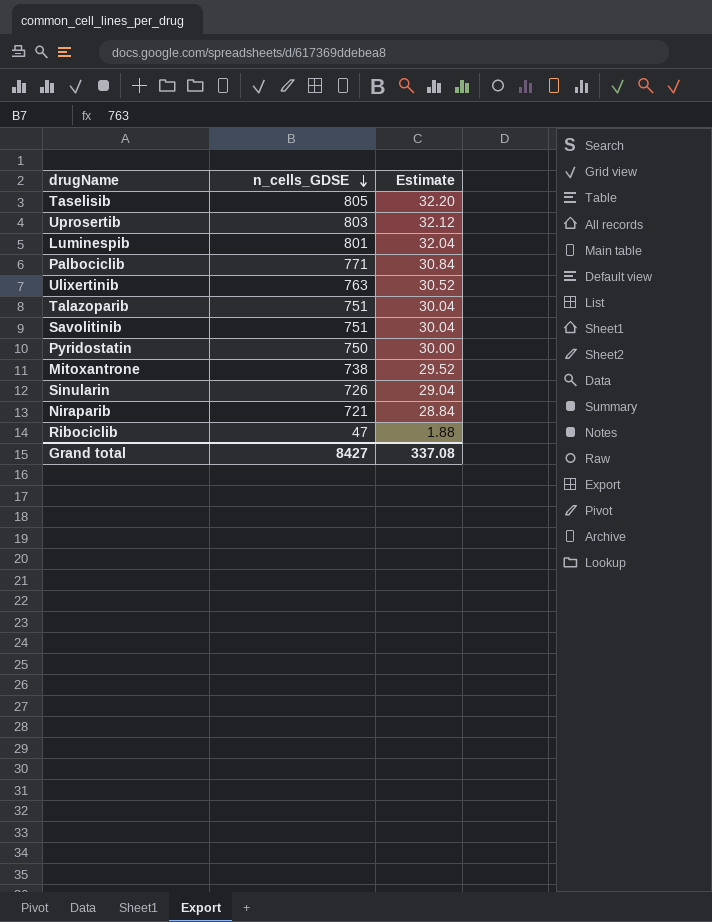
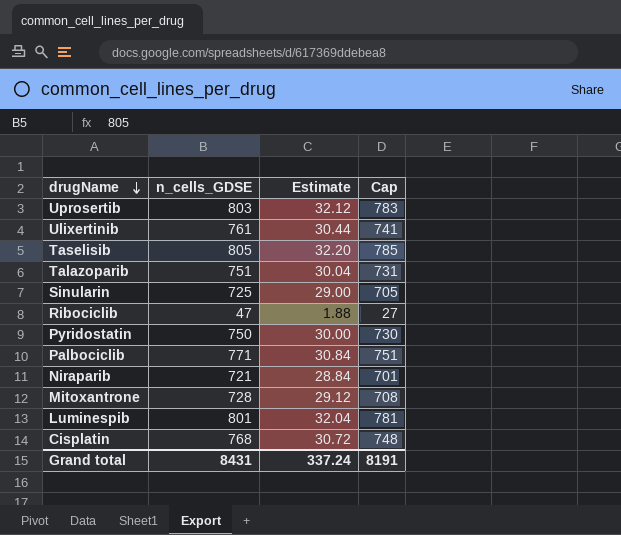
row order: n_cells_GDSE descending -> drugName descending
column Cap | formula: none -> [n_cells_GDSE] - 20
row Savolitinib: 751 | 30.04 -> none
Ulixertinib | n_cells_GDSE: 763 -> 761
Ulixertinib | Estimate: 30.52 -> 30.44
Sinularin | n_cells_GDSE: 726 -> 725
Sinularin | Estimate: 29.04 -> 29.00
Mitoxantrone | n_cells_GDSE: 738 -> 728
Mitoxantrone | Estimate: 29.52 -> 29.12
row Cisplatin: none -> 768 | 30.72 | 748
Grand total | n_cells_GDSE: 8427 -> 8431
Grand total | Estimate: 337.08 -> 337.24

